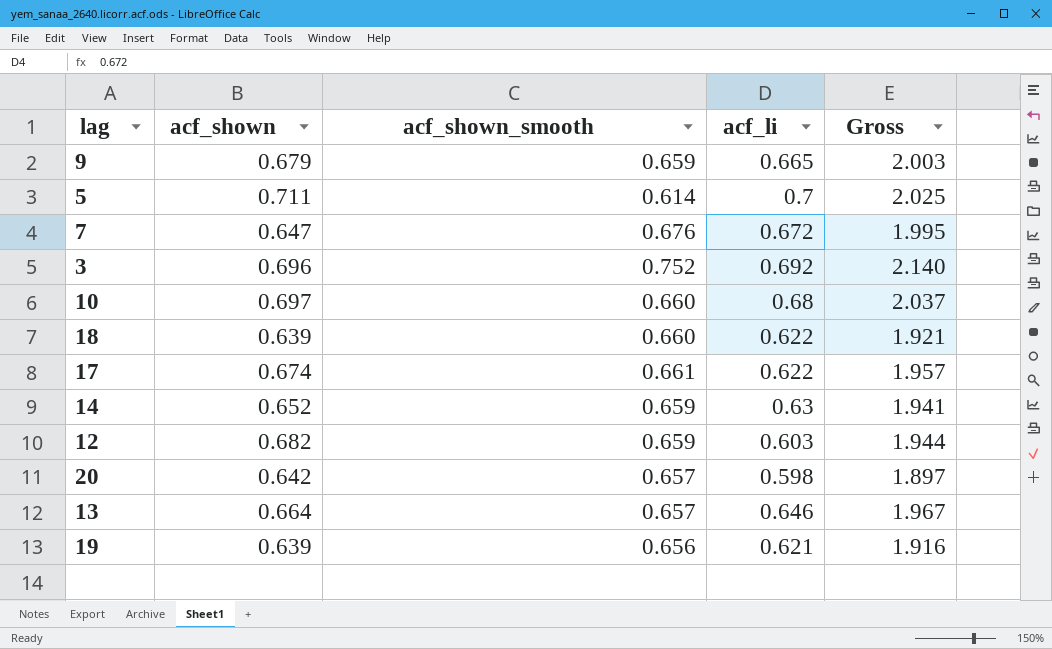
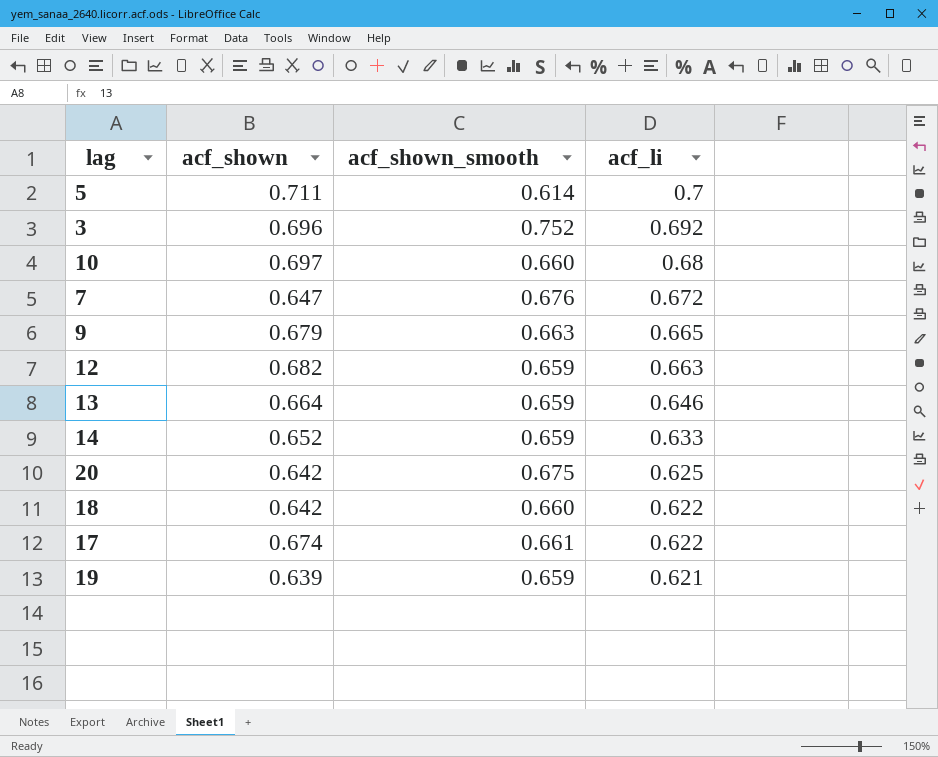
row order: none -> acf_li descending
column Gross | formula: [acf_shown] + [acf_shown_smooth] + [acf_li] -> none
9 | acf_shown_smooth: 0.659 -> 0.663
12 | acf_li: 0.603 -> 0.663
13 | acf_shown_smooth: 0.657 -> 0.659
14 | acf_li: 0.63 -> 0.633
20 | acf_shown_smooth: 0.657 -> 0.675
20 | acf_li: 0.598 -> 0.625
18 | acf_shown: 0.639 -> 0.642
19 | acf_shown_smooth: 0.656 -> 0.659

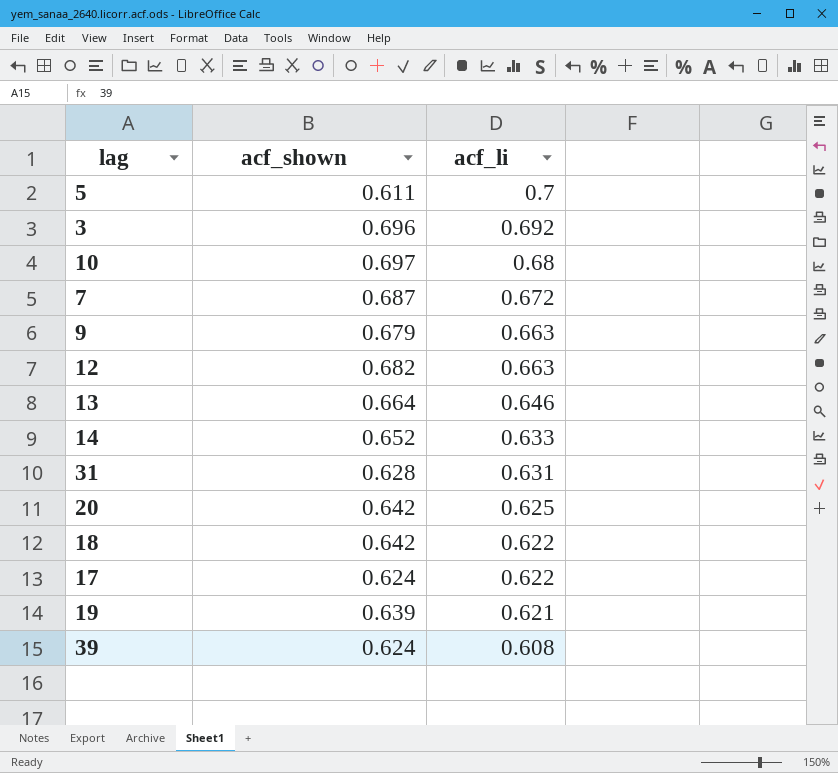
column acf_shown_smooth | position: 3 -> none
5 | acf_shown: 0.711 -> 0.611
7 | acf_shown: 0.647 -> 0.687
9 | acf_li: 0.665 -> 0.663
row 31: none -> 0.628 | 0.631
17 | acf_shown: 0.674 -> 0.624
row 39: none -> 0.624 | 0.608

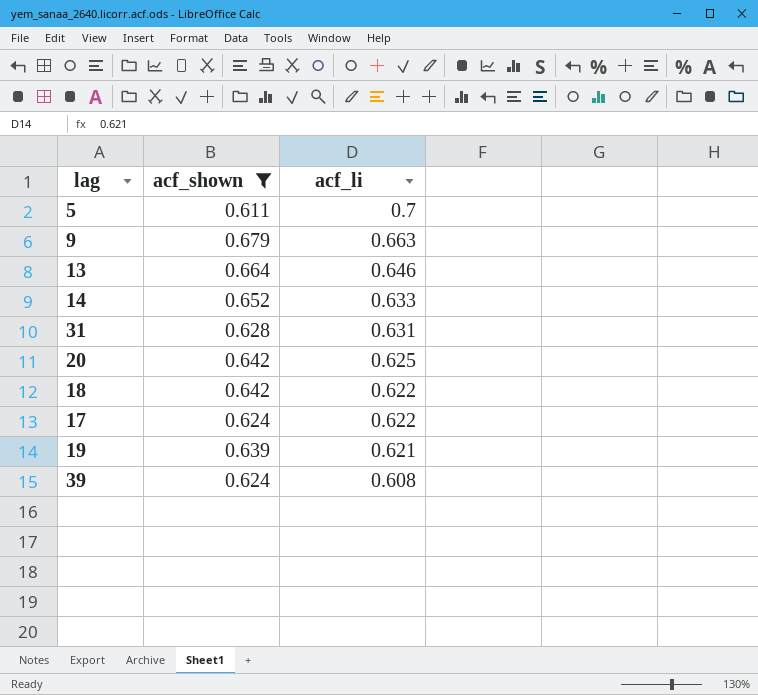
filter: none -> acf_shown <= 0.679

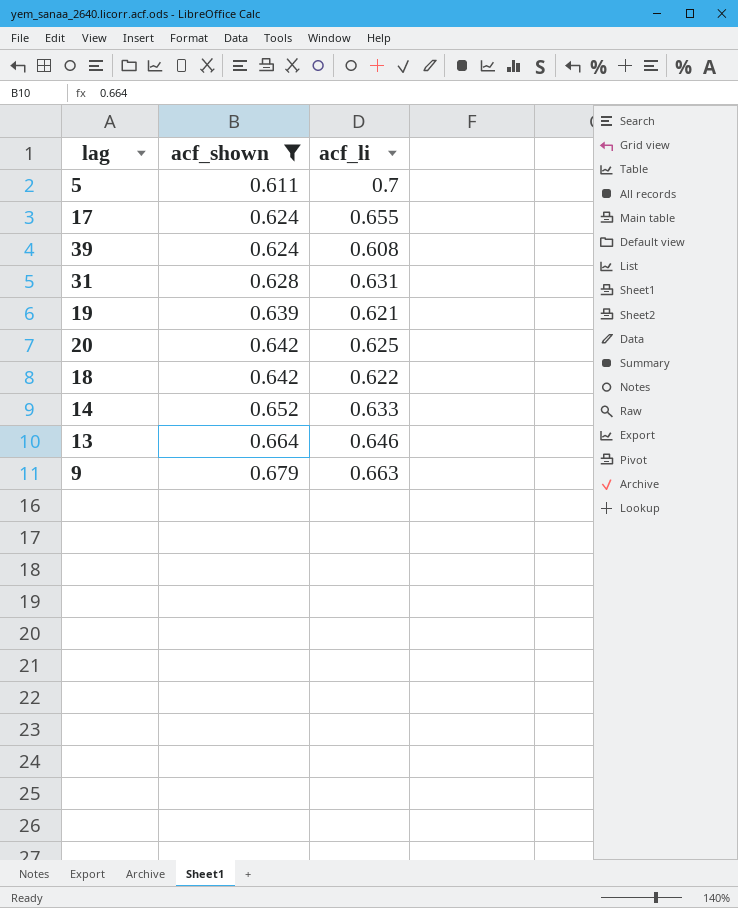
row order: acf_li descending -> acf_shown ascending
17 | acf_li: 0.622 -> 0.655

